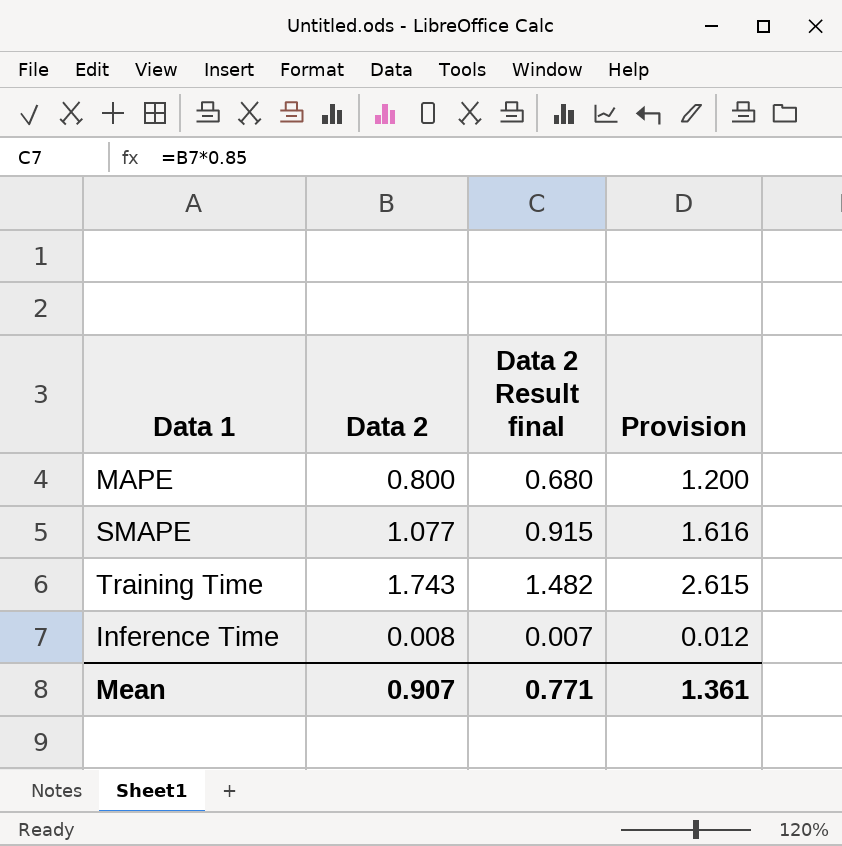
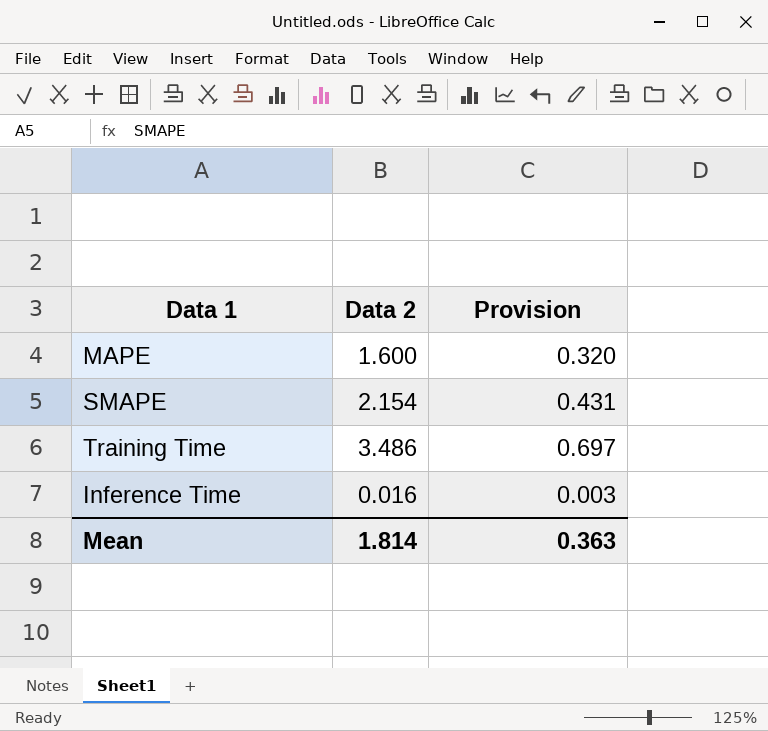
column Data 2 Result final | formula: [Data 2] * 0.85 -> none
column Provision | formula: [Data 2] * 1.5 -> [Data 2] * 0.2
MAPE | Data 2: 0.800 -> 1.600
SMAPE | Data 2: 1.077 -> 2.154
Training Time | Data 2: 1.743 -> 3.486
Inference Time | Data 2: 0.008 -> 0.016
Mean | Data 2: 0.907 -> 1.814
Mean | Provision: 1.361 -> 0.363

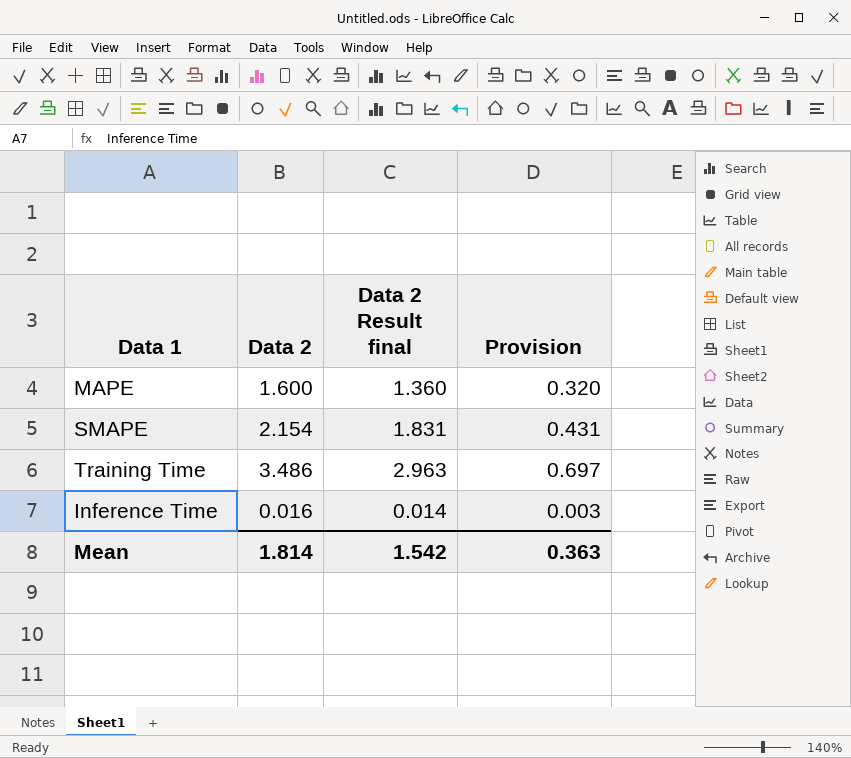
column Data 2 Result final | formula: none -> [Data 2] * 0.85

